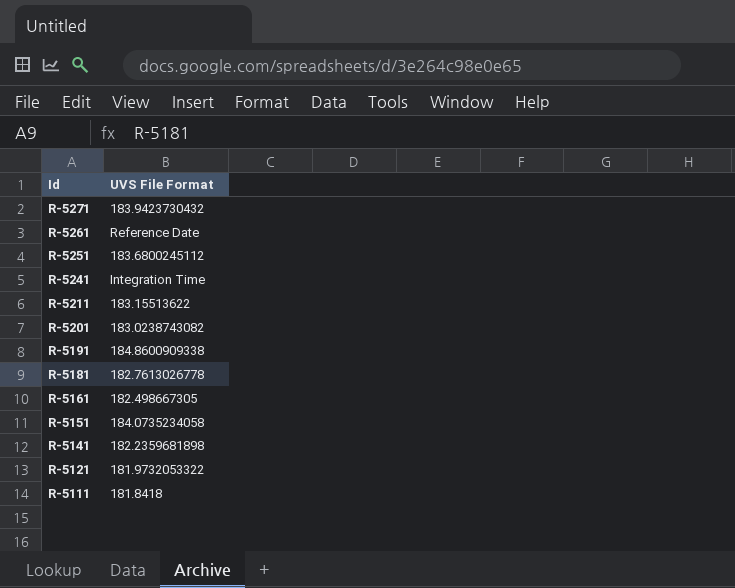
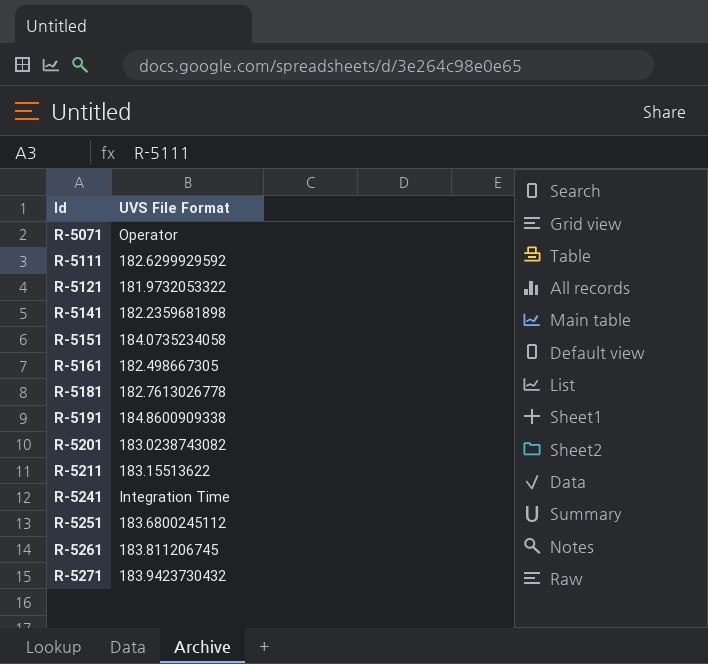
row order: Id descending -> Id ascending
row R-5071: none -> Operator
R-5111 | UVS File Format: 181.8418 -> 182.6299929592
R-5261 | UVS File Format: Reference Date -> 183.811206745

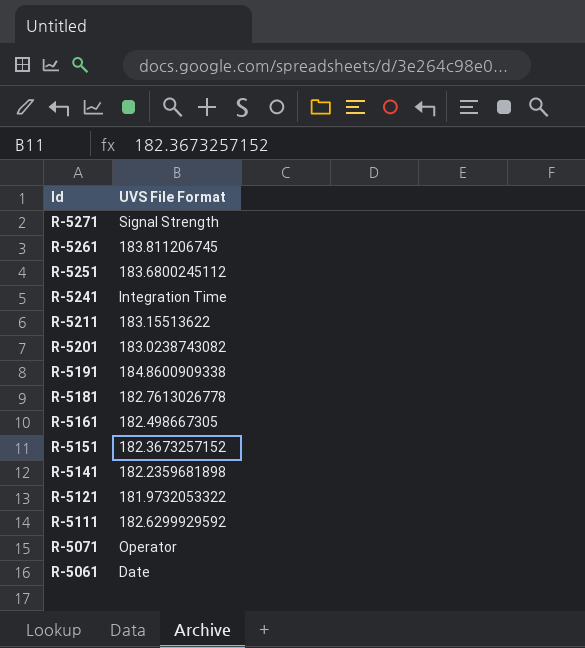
row order: Id ascending -> Id descending
R-5271 | UVS File Format: 183.9423730432 -> Signal Strength
R-5151 | UVS File Format: 184.0735234058 -> 182.3673257152
row R-5061: none -> Date

